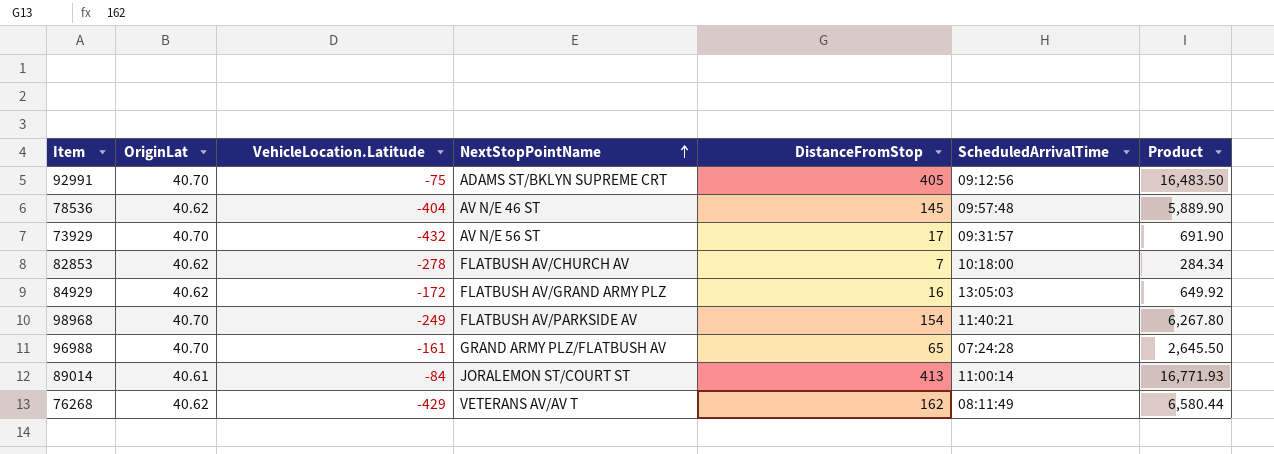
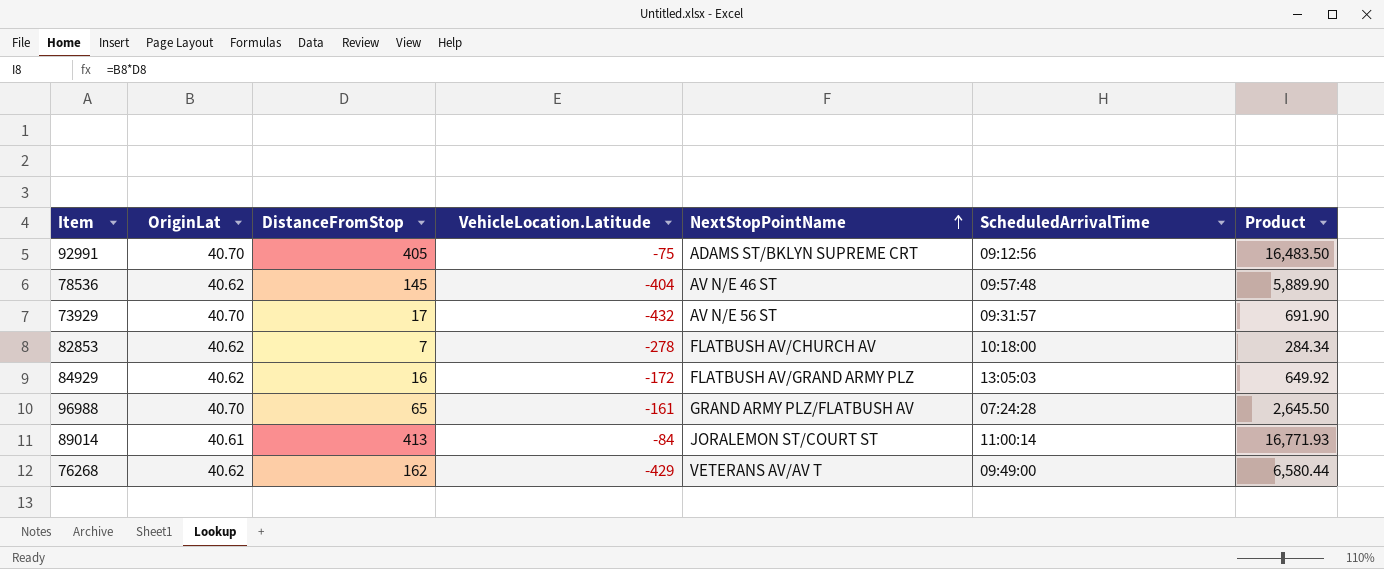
column DistanceFromStop | position: 5 -> 3
row 98968: 40.70 | -249 | FLATBUSH AV/PARKSIDE AV | 154 | 11:40:21 | 6,267.80 -> none
76268 | ScheduledArrivalTime: 08:11:49 -> 09:49:00

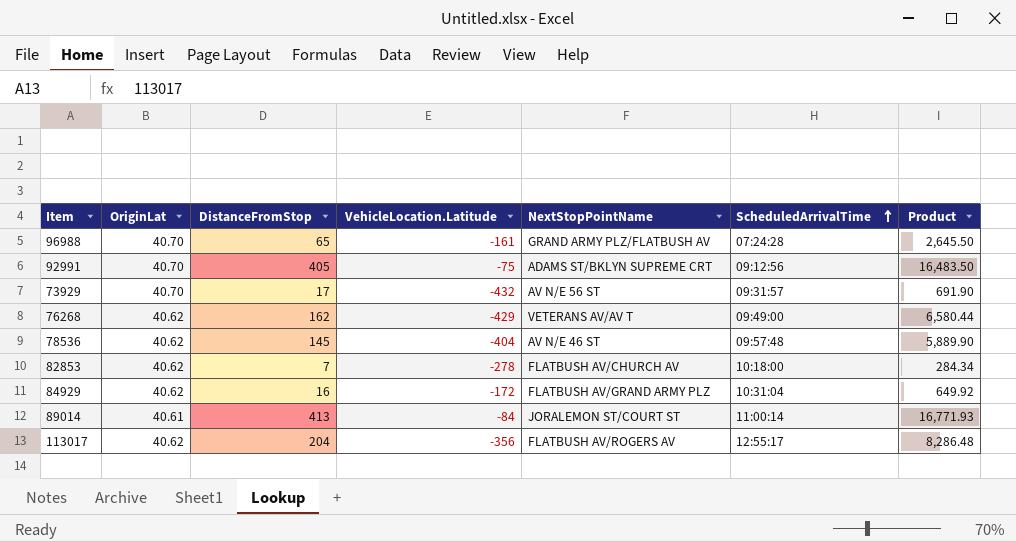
row order: NextStopPointName ascending -> ScheduledArrivalTime ascending
84929 | ScheduledArrivalTime: 13:05:03 -> 10:31:04
row 113017: none -> 40.62 | 204 | -356 | FLATBUSH AV/ROGERS AV | 12:55:17 | 8,286.48

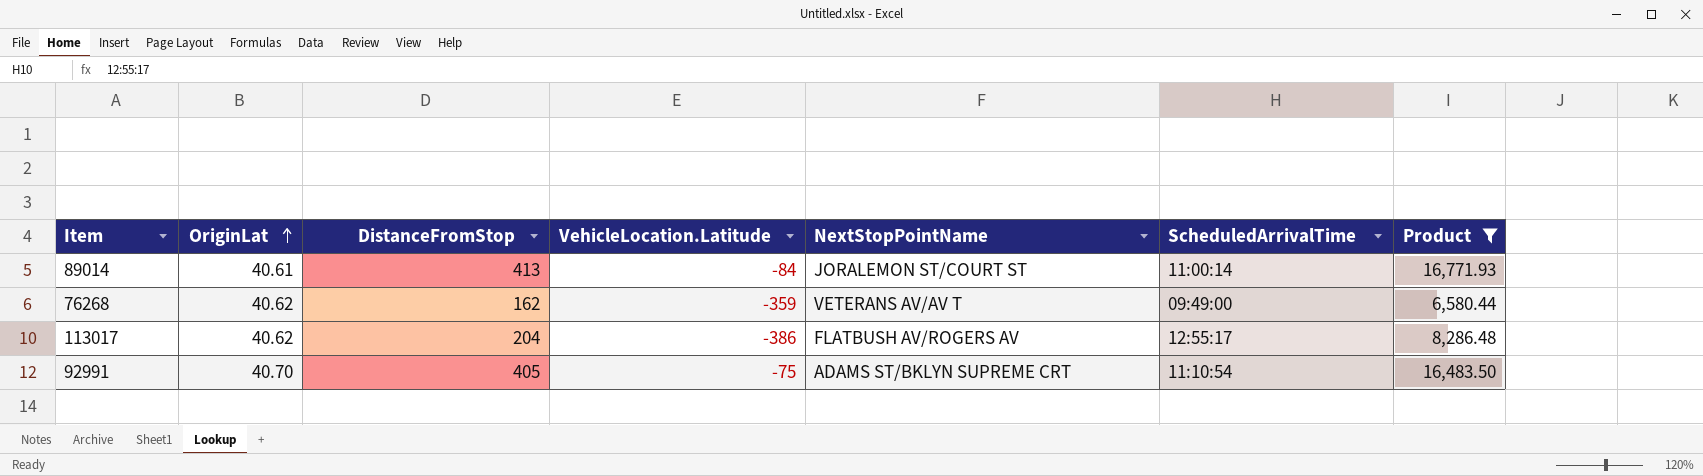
filter: none -> Product >= 6,580.44
row order: ScheduledArrivalTime ascending -> OriginLat ascending
76268 | VehicleLocation.Latitude: -429 -> -359
113017 | VehicleLocation.Latitude: -356 -> -386
92991 | ScheduledArrivalTime: 09:12:56 -> 11:10:54

